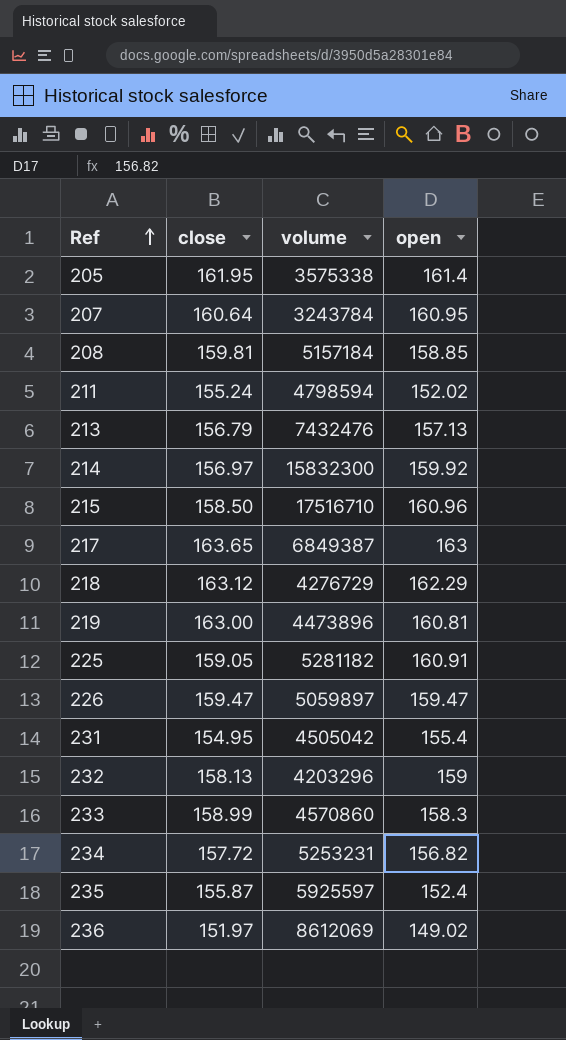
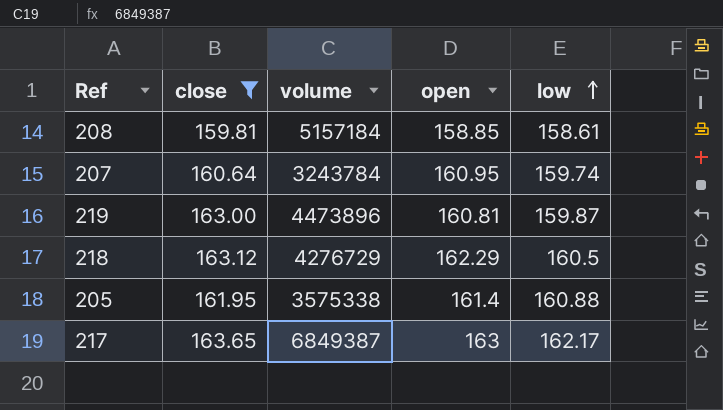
filter: none -> close >= 159.81
row order: Ref ascending -> low ascending
column low | position: none -> 5

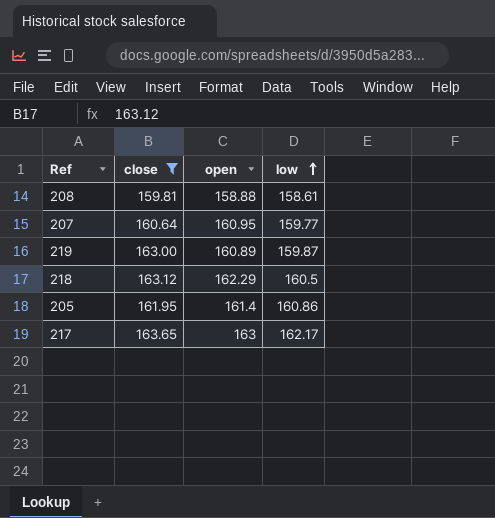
column volume | position: 3 -> none
208 | open: 158.85 -> 158.88
207 | low: 159.74 -> 159.77
219 | open: 160.81 -> 160.89
205 | low: 160.88 -> 160.86

